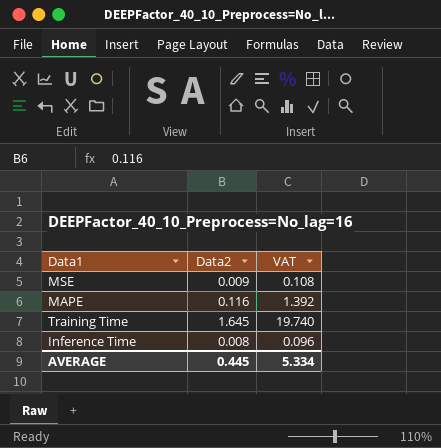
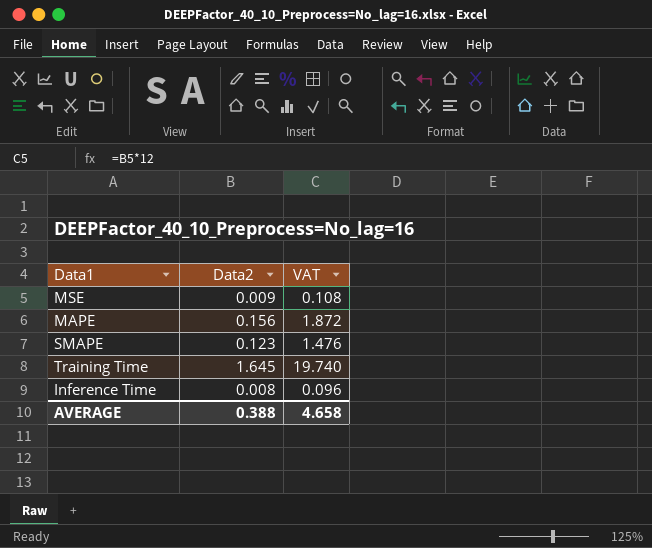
MAPE | Data2: 0.116 -> 0.156
MAPE | VAT: 1.392 -> 1.872
row SMAPE: none -> 0.123 | 1.476
AVERAGE | Data2: 0.445 -> 0.388
AVERAGE | VAT: 5.334 -> 4.658

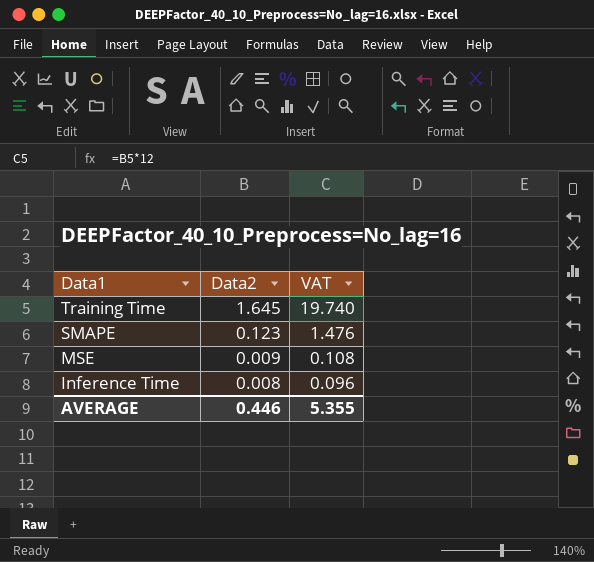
row order: none -> Data1 descending
row MAPE: 0.156 | 1.872 -> none
AVERAGE | Data2: 0.388 -> 0.446
AVERAGE | VAT: 4.658 -> 5.355

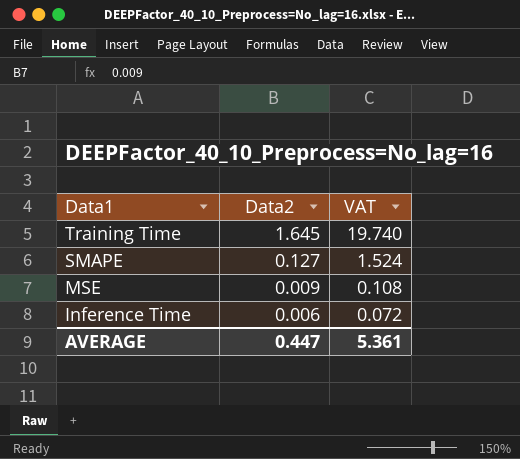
SMAPE | Data2: 0.123 -> 0.127
SMAPE | VAT: 1.476 -> 1.524
Inference Time | Data2: 0.008 -> 0.006
Inference Time | VAT: 0.096 -> 0.072
AVERAGE | Data2: 0.446 -> 0.447
AVERAGE | VAT: 5.355 -> 5.361

